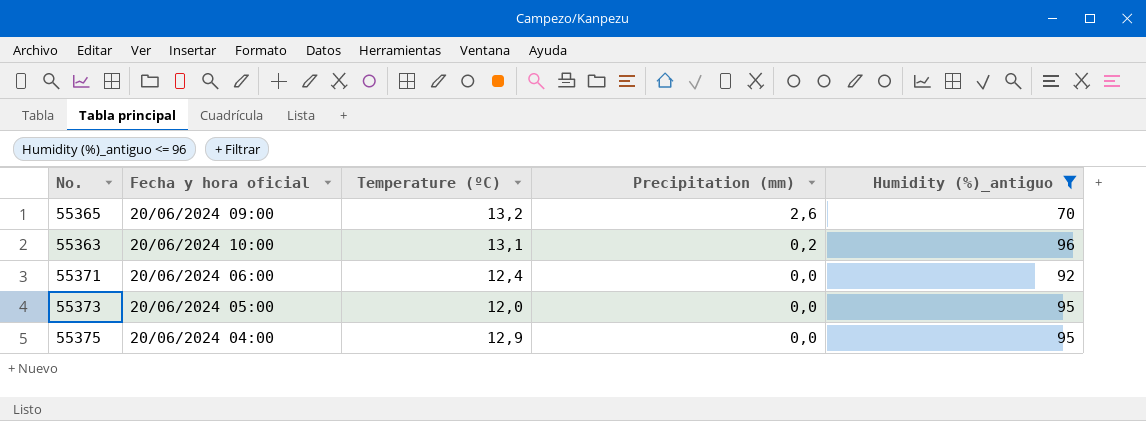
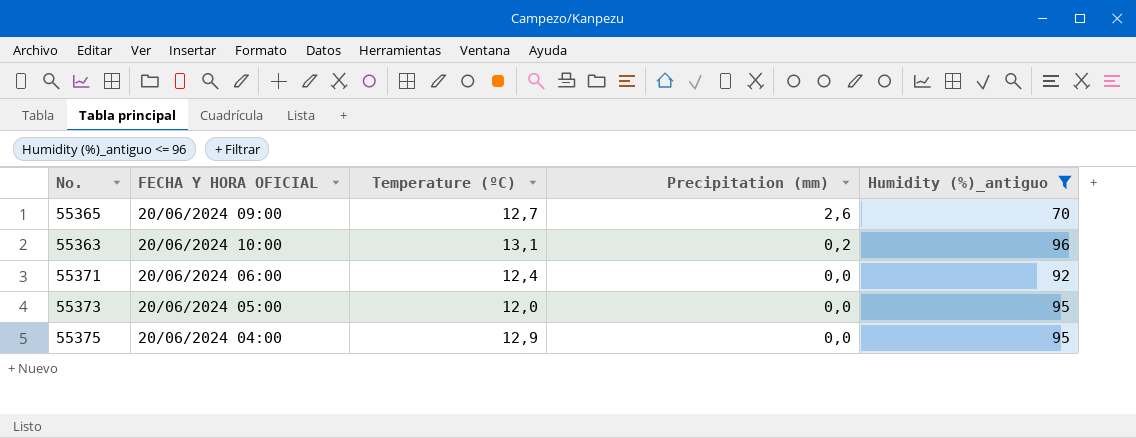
column name: Fecha y hora oficial -> FECHA Y HORA OFICIAL
55365 | Temperature (ºC): 13,2 -> 12,7

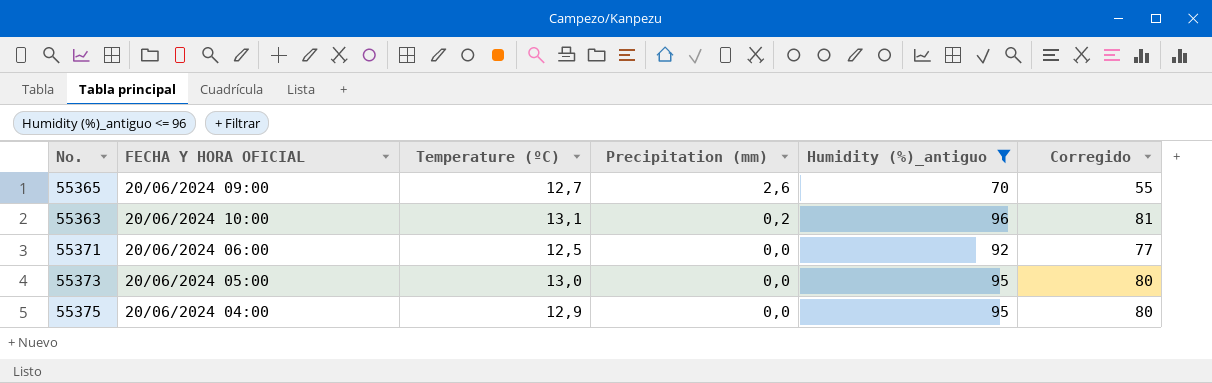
column Corregido | formula: none -> [Humidity (%)_antiguo] - 15
55371 | Temperature (ºC): 12,4 -> 12,5
55373 | Temperature (ºC): 12,0 -> 13,0

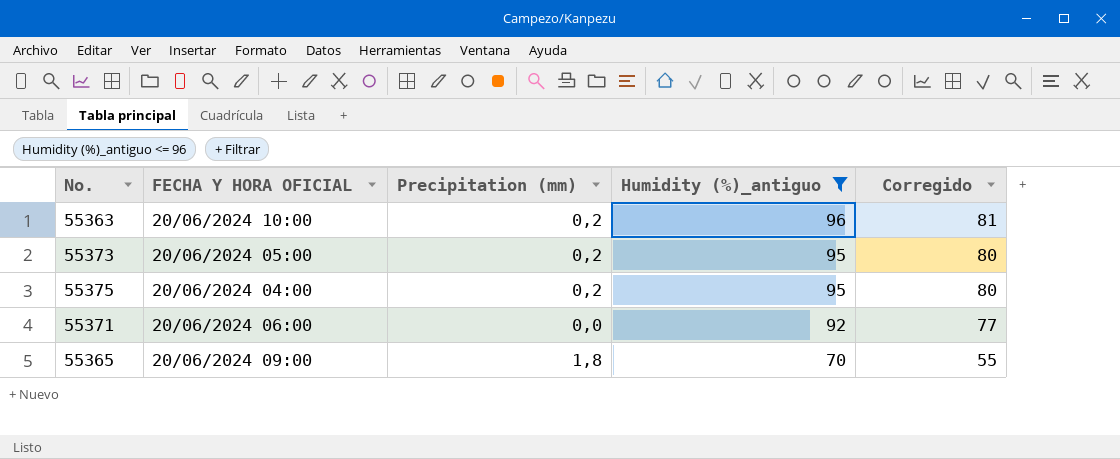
row order: Precipitation (mm) descending -> Humidity (%)_antiguo descending
column Temperature (ºC) | position: 3 -> none
55373 | Precipitation (mm): 0,0 -> 0,2
55375 | Precipitation (mm): 0,0 -> 0,2
55365 | Precipitation (mm): 2,6 -> 1,8

